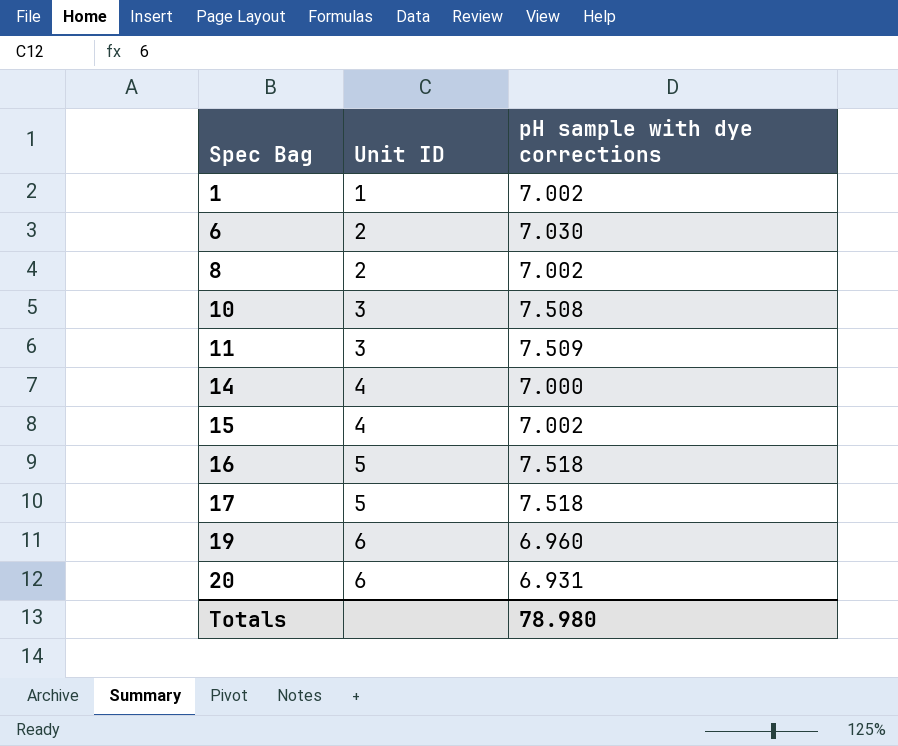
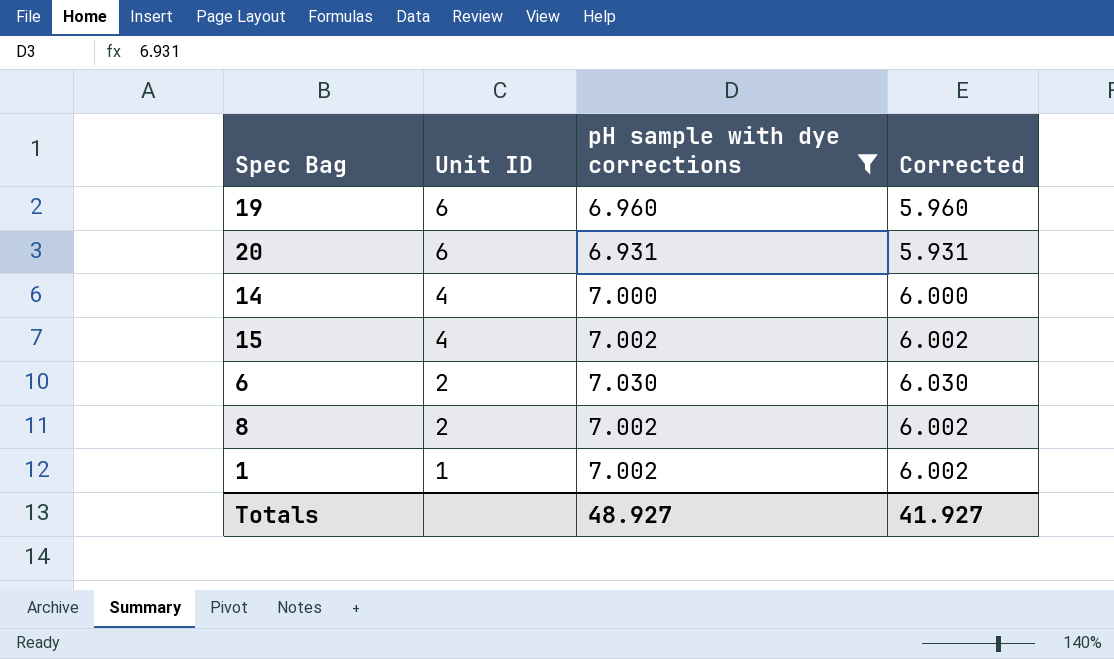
filter: none -> pH sample with dye corrections <= 7.030
row order: Spec Bag ascending -> Unit ID descending
column Corrected | formula: none -> [pH sample with dye corrections] - 1
Totals | pH sample with dye corrections: 78.980 -> 48.927

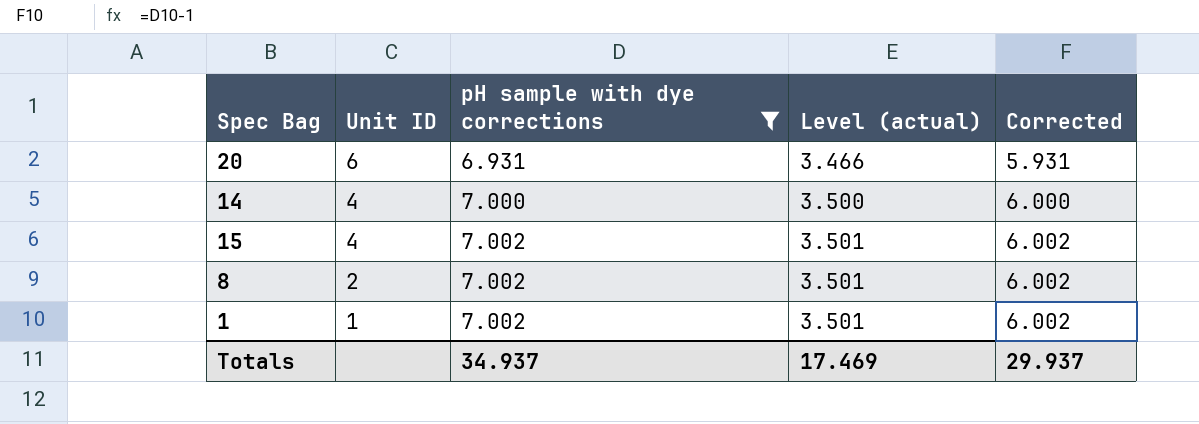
column Level (actual) | formula: none -> [pH sample with dye corrections] * 0.5
row 19: 6 | 6.960 | 5.960 -> none
row 6: 2 | 7.030 | 6.030 -> none
Totals | pH sample with dye corrections: 48.927 -> 34.937
Totals | Corrected: 41.927 -> 29.937

